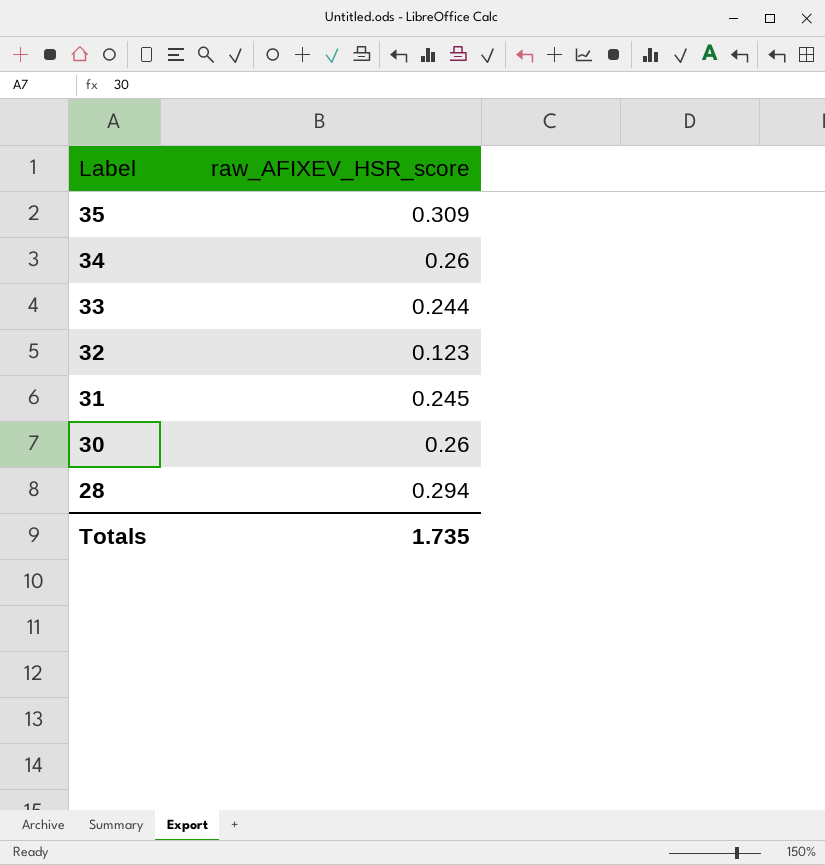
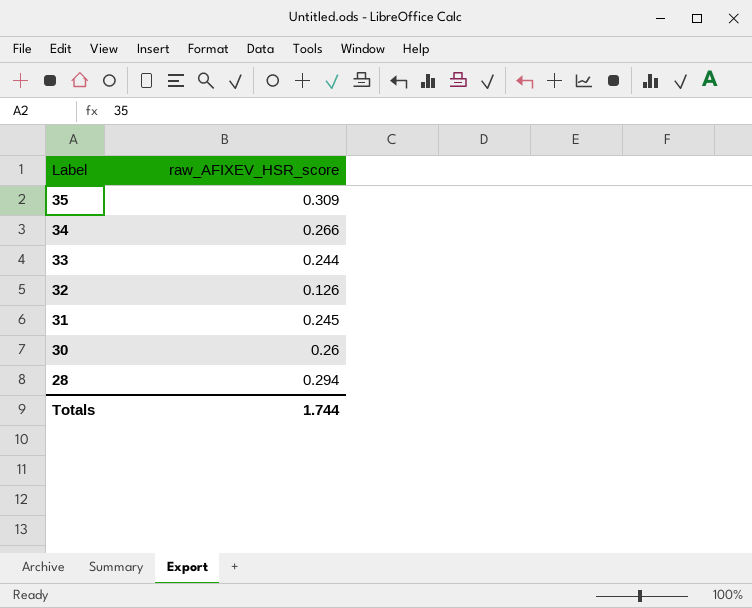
34 | raw_AFIXEV_HSR_score: 0.26 -> 0.266
32 | raw_AFIXEV_HSR_score: 0.123 -> 0.126
Totals | raw_AFIXEV_HSR_score: 1.735 -> 1.744

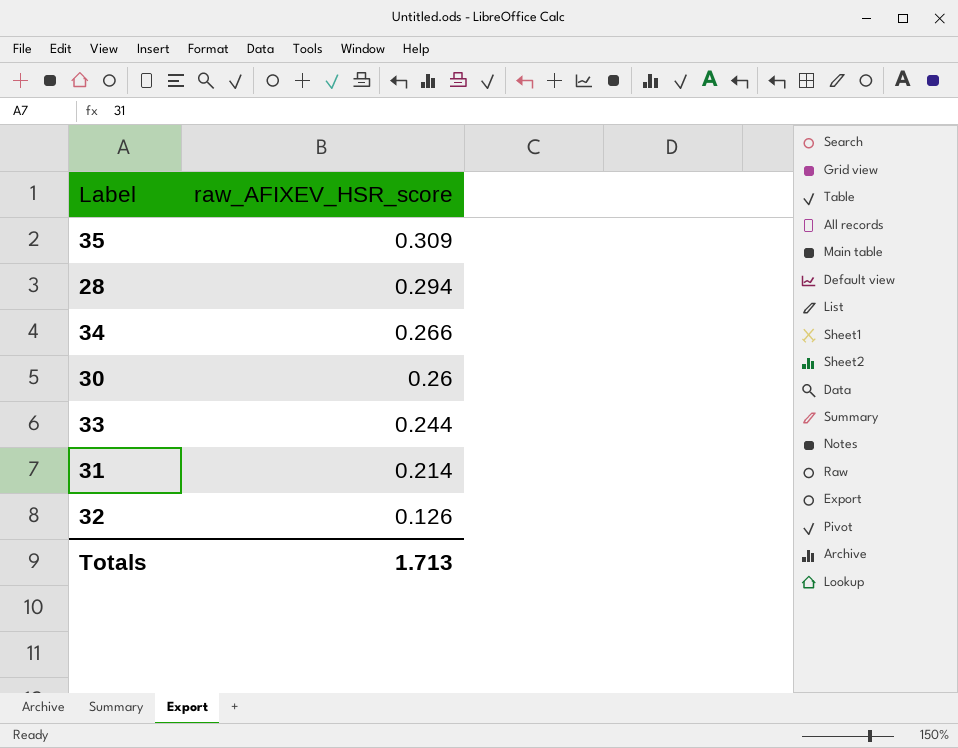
row order: Label descending -> raw_AFIXEV_HSR_score descending
31 | raw_AFIXEV_HSR_score: 0.245 -> 0.214
Totals | raw_AFIXEV_HSR_score: 1.744 -> 1.713

